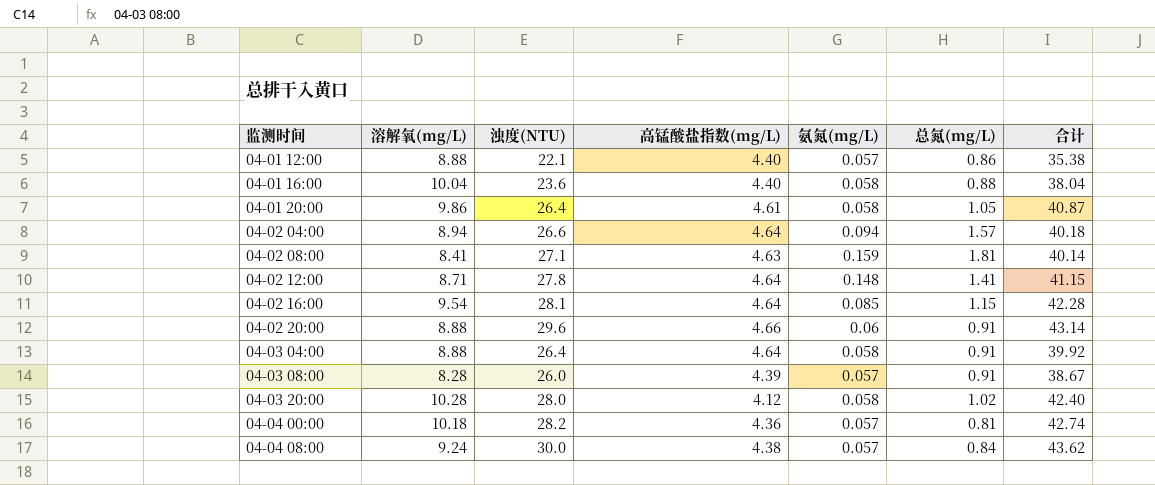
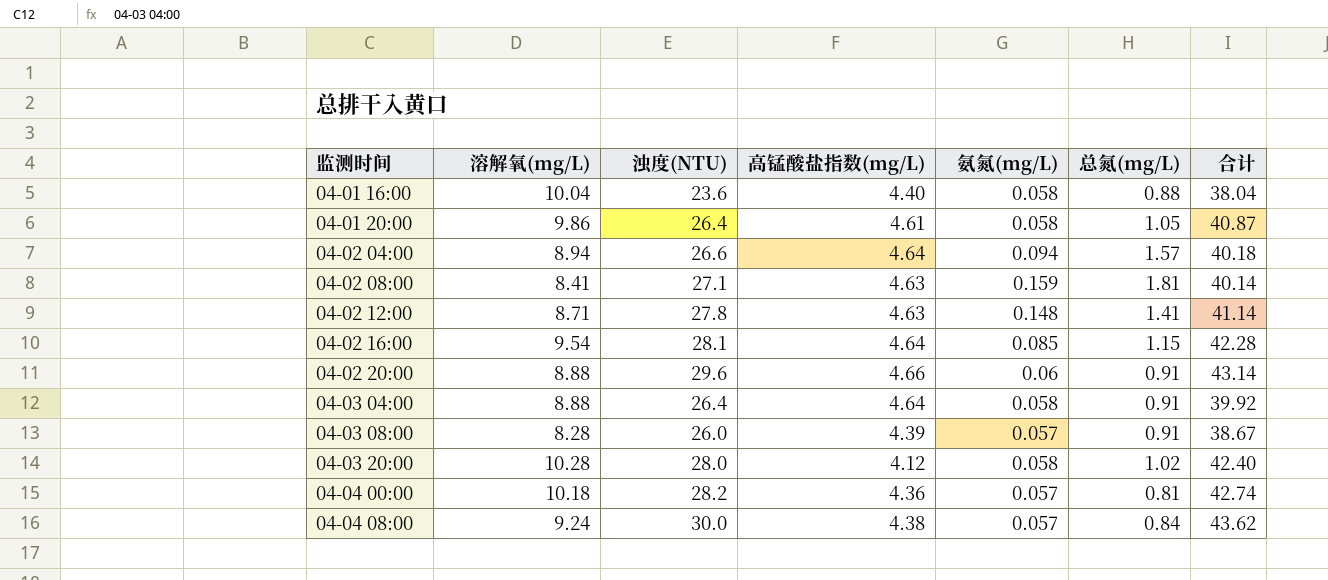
row 04-01 12:00: 8.88 | 22.1 | 4.40 | 0.057 | 0.86 | 35.38 -> none
04-02 12:00 | 高锰酸盐指数(mg/L): 4.64 -> 4.63
04-02 12:00 | 合计: 41.15 -> 41.14

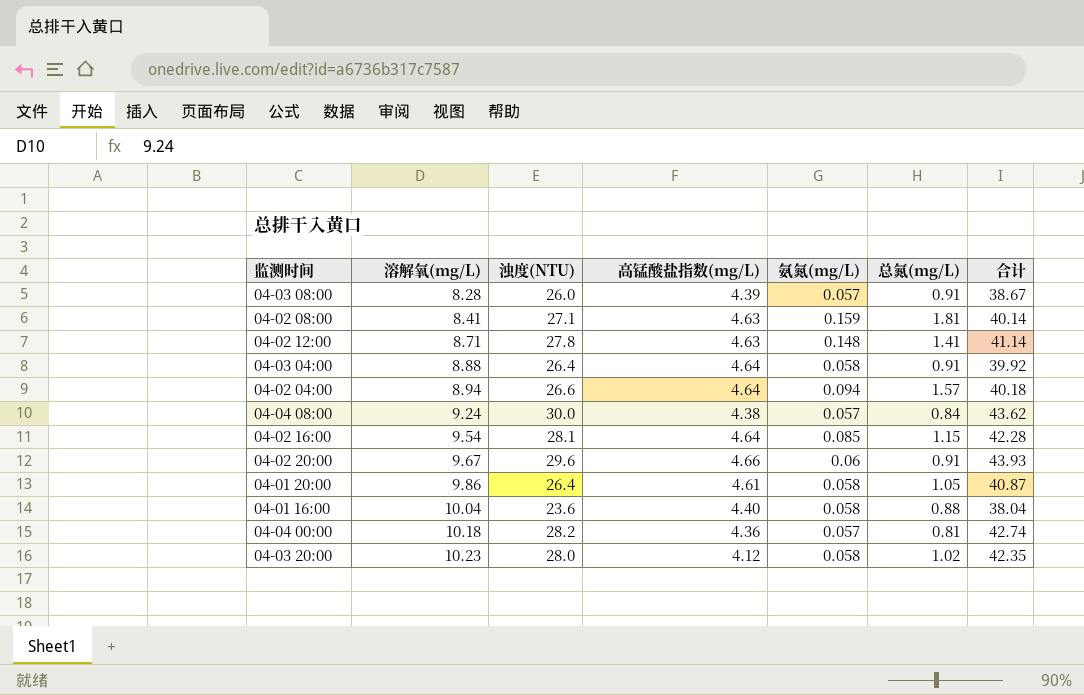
row order: 监测时间 ascending -> 溶解氧(mg/L) ascending
04-02 20:00 | 溶解氧(mg/L): 8.88 -> 9.67
04-02 20:00 | 合计: 43.14 -> 43.93
04-03 20:00 | 溶解氧(mg/L): 10.28 -> 10.23
04-03 20:00 | 合计: 42.40 -> 42.35

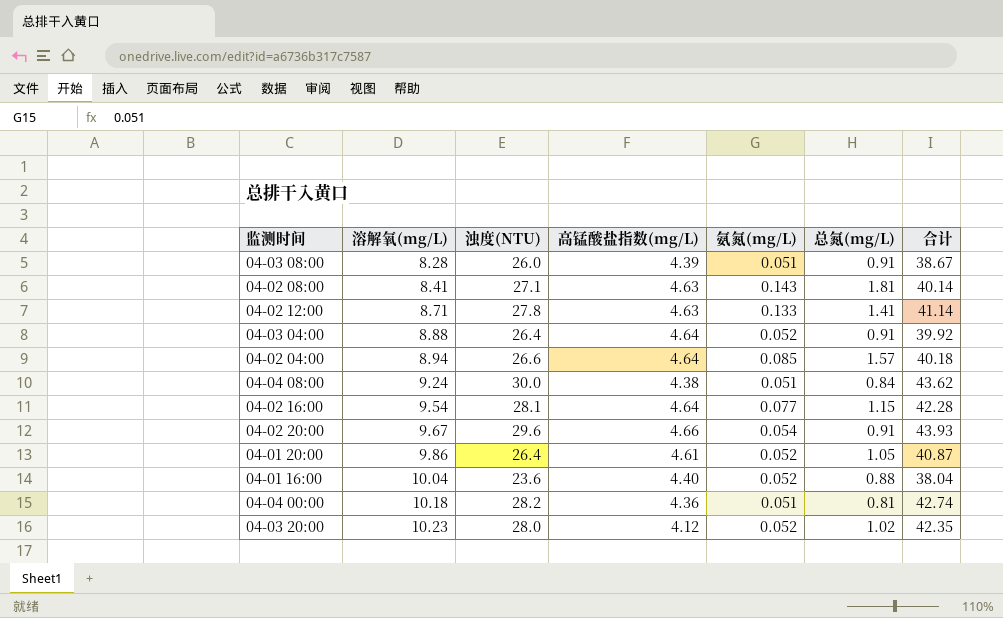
04-03 08:00 | 氨氮(mg/L): 0.057 -> 0.051
04-02 08:00 | 氨氮(mg/L): 0.159 -> 0.143
04-02 12:00 | 氨氮(mg/L): 0.148 -> 0.133
04-03 04:00 | 氨氮(mg/L): 0.058 -> 0.052
04-02 04:00 | 氨氮(mg/L): 0.094 -> 0.085
04-04 08:00 | 氨氮(mg/L): 0.057 -> 0.051
04-02 16:00 | 氨氮(mg/L): 0.085 -> 0.077
04-02 20:00 | 氨氮(mg/L): 0.06 -> 0.054
04-01 20:00 | 氨氮(mg/L): 0.058 -> 0.052
04-01 16:00 | 氨氮(mg/L): 0.058 -> 0.052
04-04 00:00 | 氨氮(mg/L): 0.057 -> 0.051
04-03 20:00 | 氨氮(mg/L): 0.058 -> 0.052

